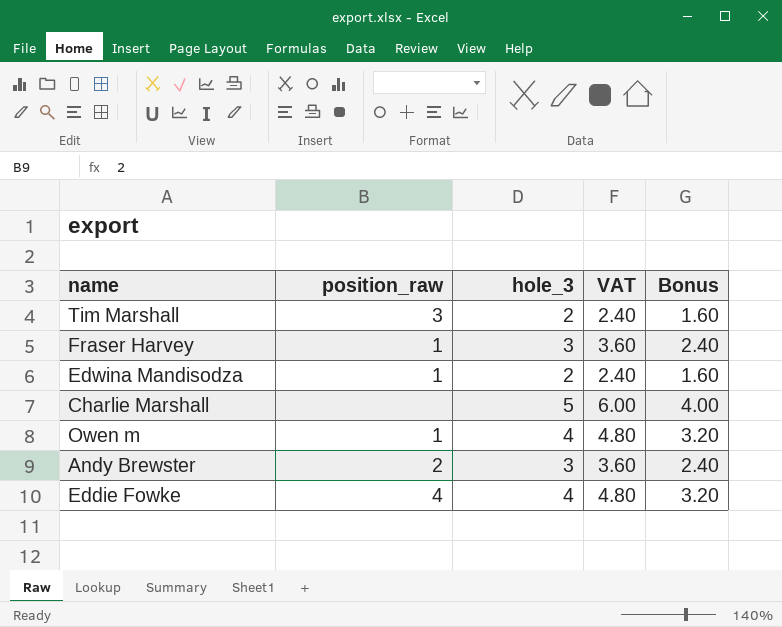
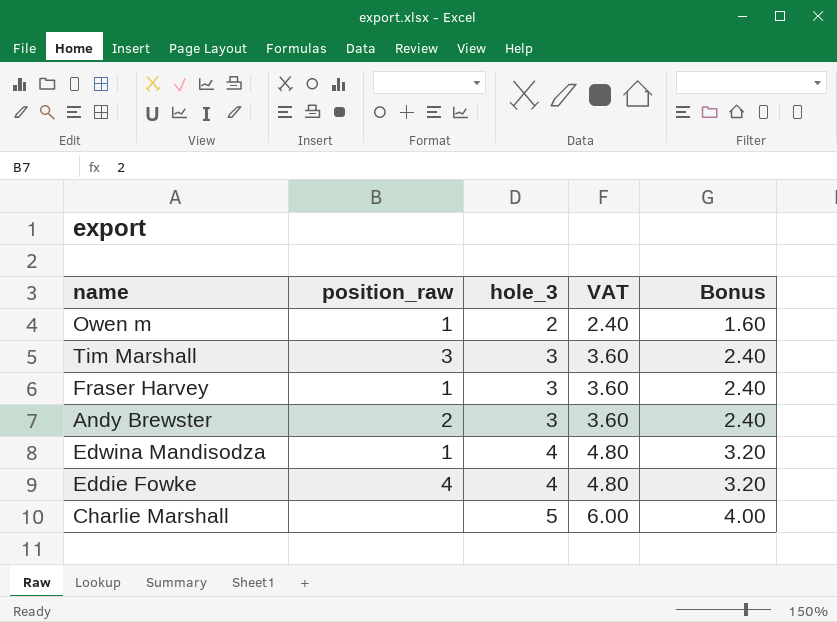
row order: none -> hole_3 ascending
Owen m | hole_3: 4 -> 2
Owen m | VAT: 4.80 -> 2.40
Owen m | Bonus: 3.20 -> 1.60
Tim Marshall | hole_3: 2 -> 3
Tim Marshall | VAT: 2.40 -> 3.60
Tim Marshall | Bonus: 1.60 -> 2.40
Edwina Mandisodza | hole_3: 2 -> 4
Edwina Mandisodza | VAT: 2.40 -> 4.80
Edwina Mandisodza | Bonus: 1.60 -> 3.20

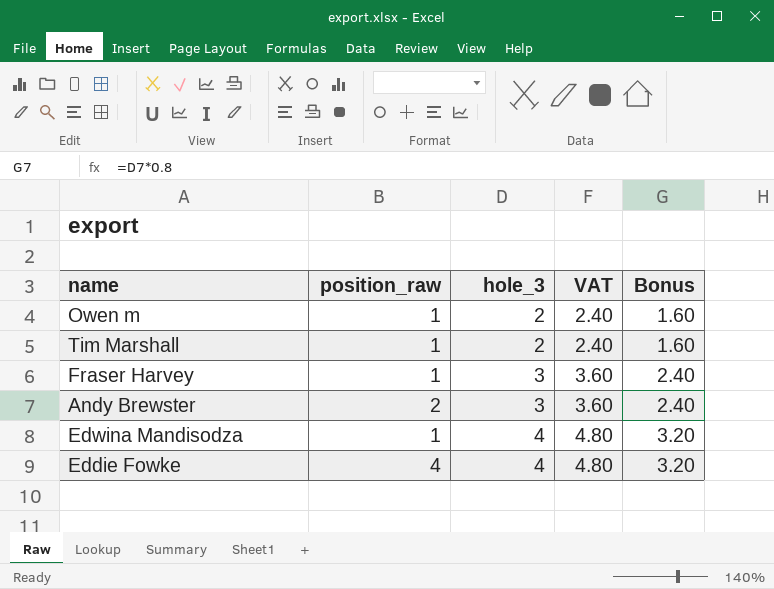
row Charlie Marshall: none | 5 | 6.00 | 4.00 -> none
Tim Marshall | position_raw: 3 -> 1
Tim Marshall | hole_3: 3 -> 2
Tim Marshall | VAT: 3.60 -> 2.40
Tim Marshall | Bonus: 2.40 -> 1.60

